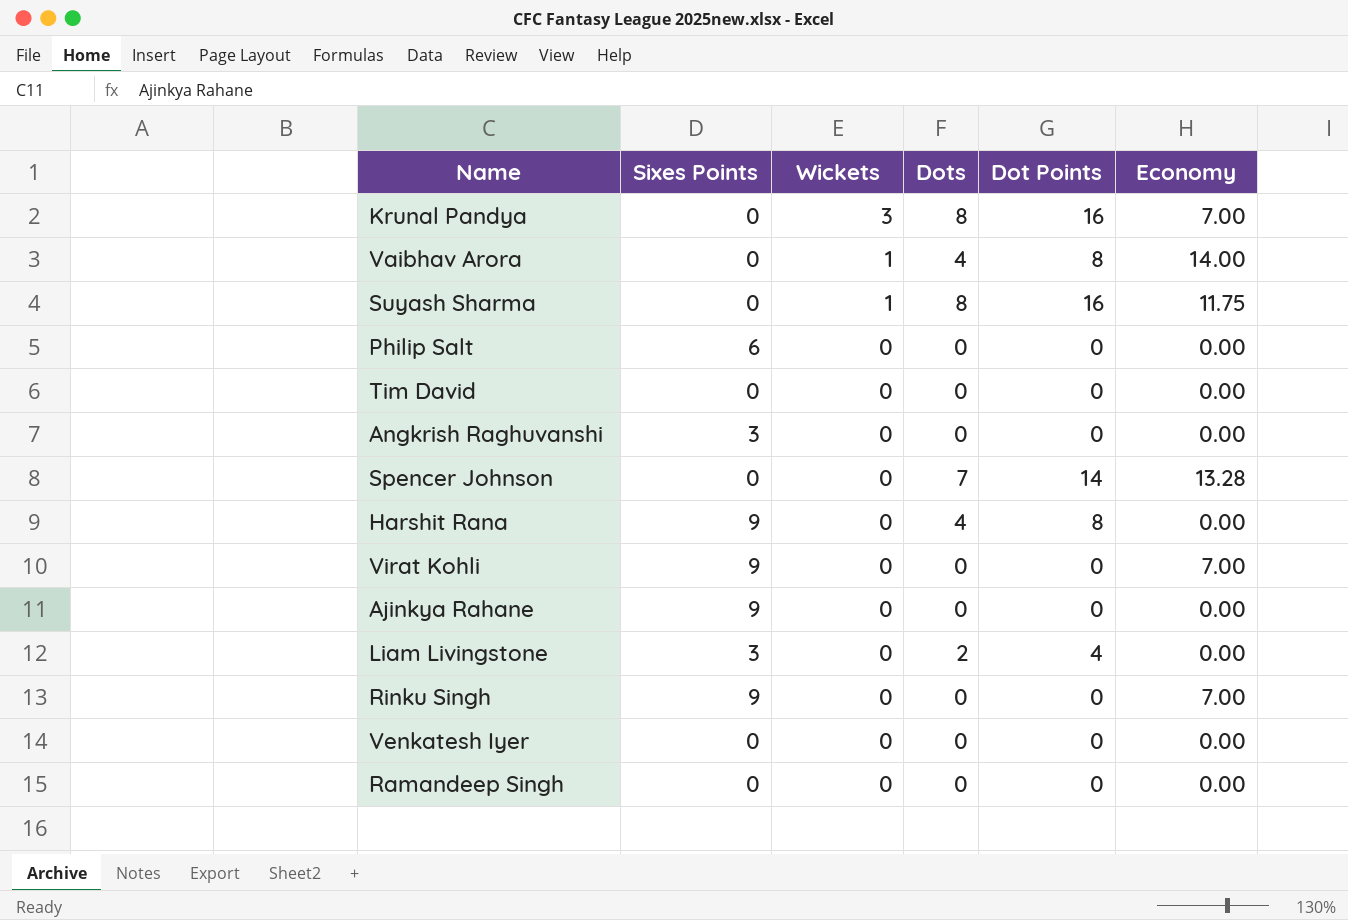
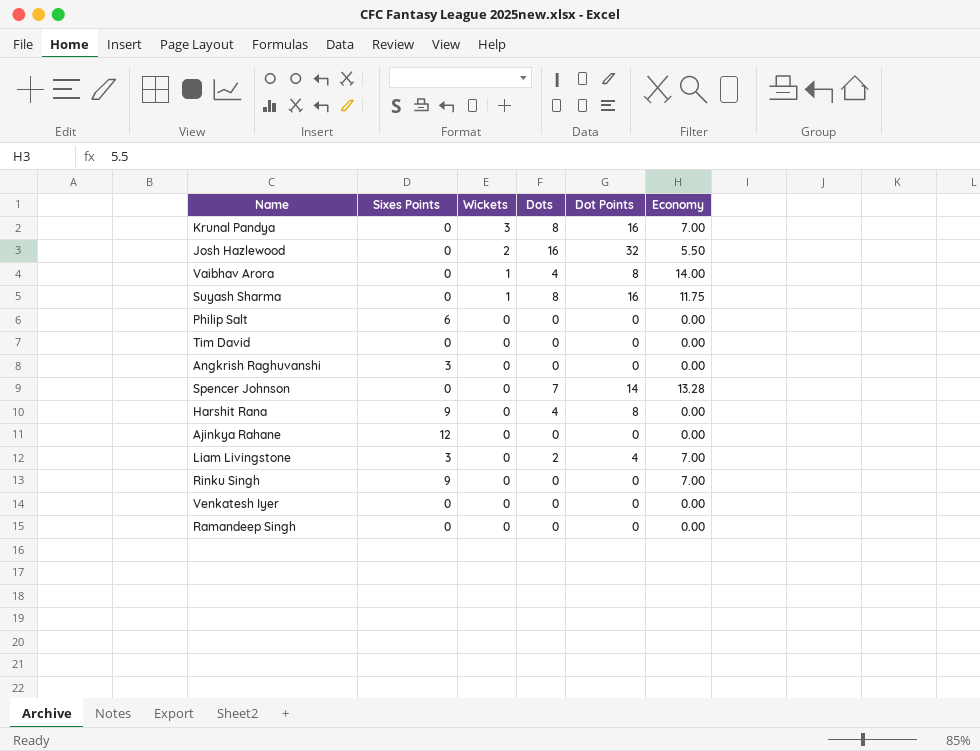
row Virat Kohli: 9 | 0 | 0 | 0 | 7.00 -> none
row Josh Hazlewood: none -> 0 | 2 | 16 | 32 | 5.50
Ajinkya Rahane | Sixes Points: 9 -> 12
Liam Livingstone | Economy: 0.00 -> 7.00

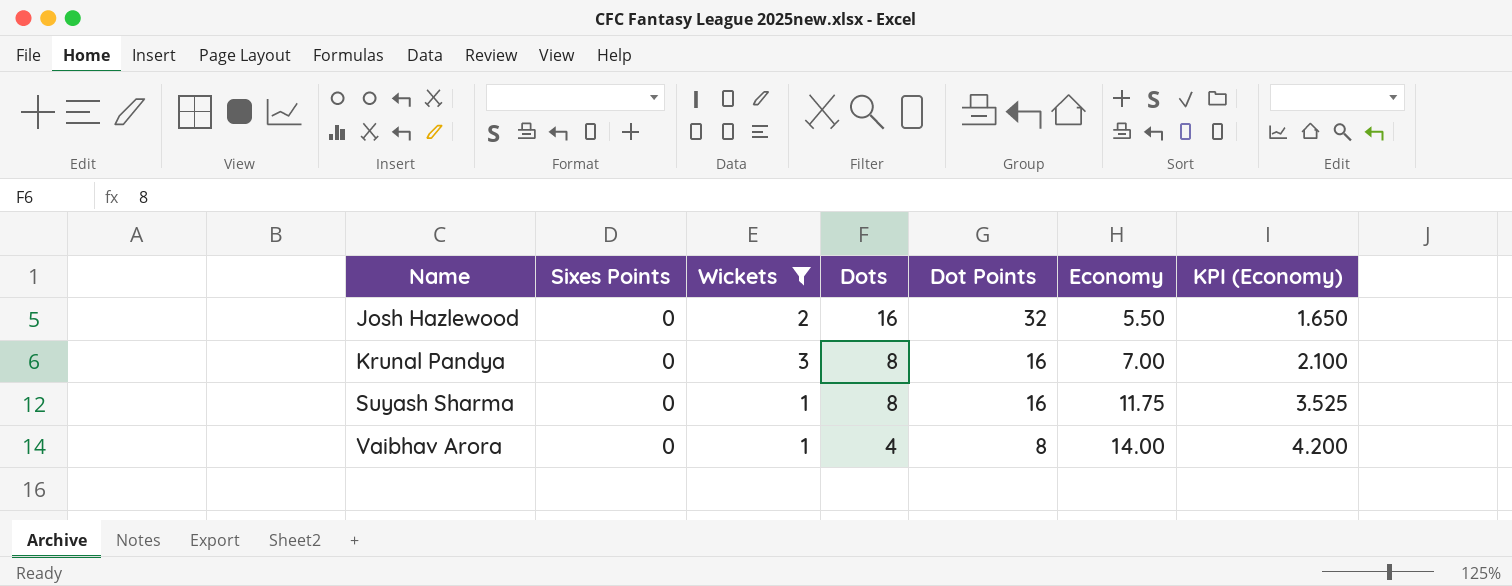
filter: none -> Wickets != 0
row order: Wickets descending -> Name ascending
column KPI (Economy) | formula: none -> [Economy] * 0.3

